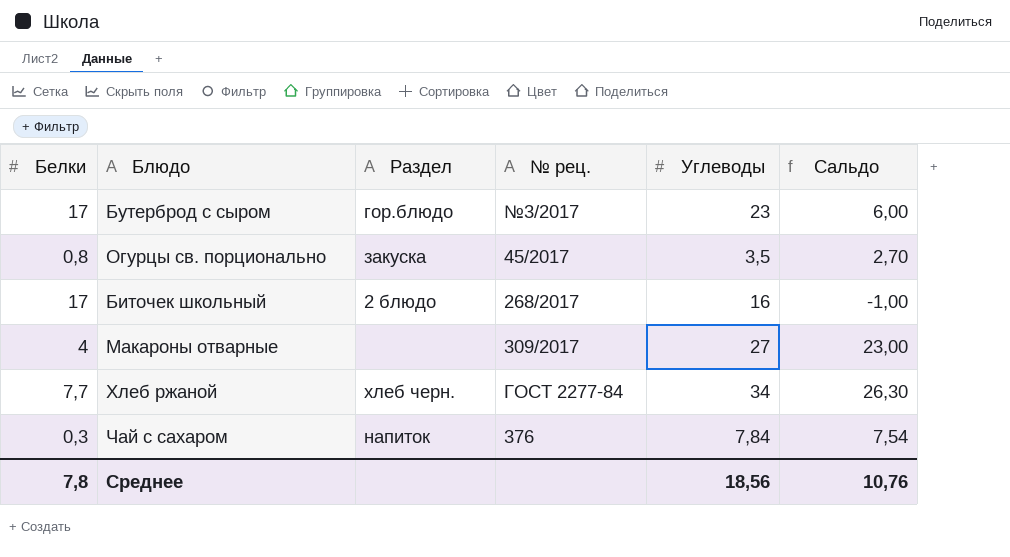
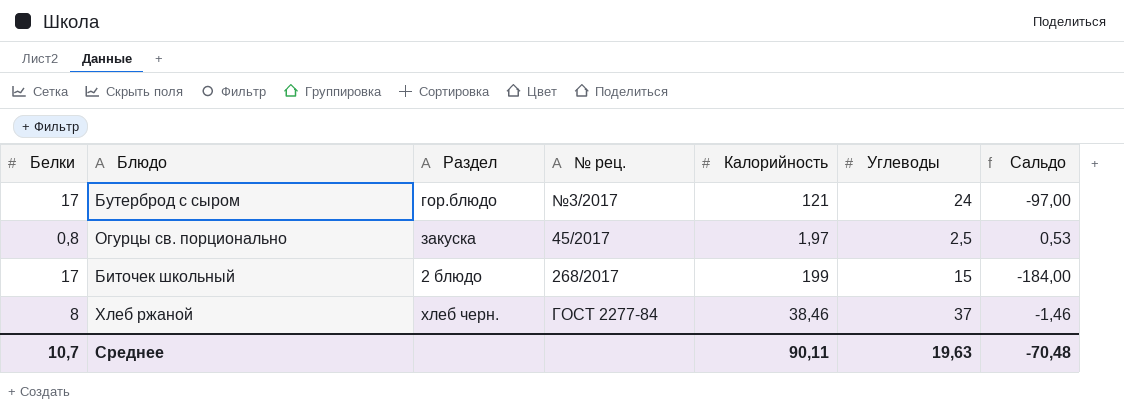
column Калорийность | position: none -> 5
column Сальдо | formula: [Углеводы] - [Белки] -> [Углеводы] - [Калорийность]
row Макароны отварные: 4 | none | 309/2017 | 27 | 23,00 -> none
row Чай с сахаром: 0,3 | напиток | 376 | 7,84 | 7,54 -> none
Бутерброд с сыром | Углеводы: 23 -> 24
Огурцы св. порционально | Углеводы: 3,5 -> 2,5
Биточек школьный | Углеводы: 16 -> 15
Хлеб ржаной | Белки: 7,7 -> 8
Хлеб ржаной | Углеводы: 34 -> 37
Среднее | Белки: 7,8 -> 10,7
Среднее | Углеводы: 18,56 -> 19,63
Среднее | Сальдо: 10,76 -> -70,48

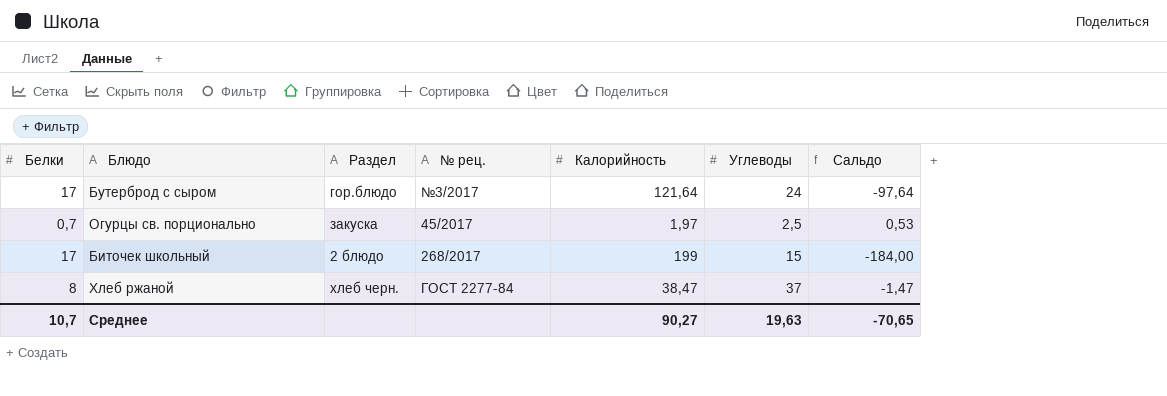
Бутерброд с сыром | Калорийность: 121 -> 121,64
Бутерброд с сыром | Сальдо: -97,00 -> -97,64
Огурцы св. порционально | Белки: 0,8 -> 0,7
Хлеб ржаной | Калорийность: 38,46 -> 38,47
Хлеб ржаной | Сальдо: -1,46 -> -1,47
Среднее | Калорийность: 90,11 -> 90,27
Среднее | Сальдо: -70,48 -> -70,65

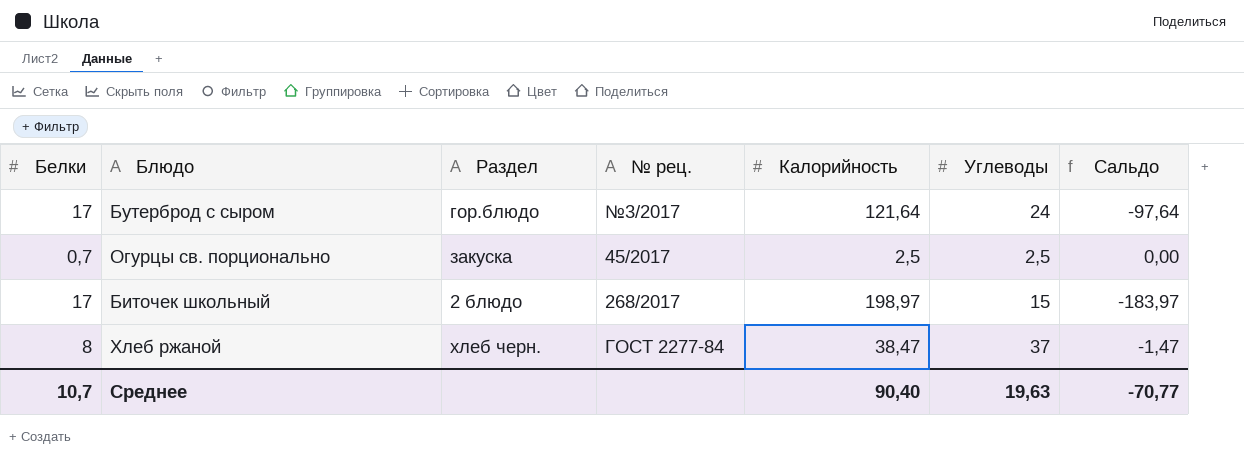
Огурцы св. порционально | Калорийность: 1,97 -> 2,5
Огурцы св. порционально | Сальдо: 0,53 -> 0,00
Биточек школьный | Калорийность: 199 -> 198,97
Биточек школьный | Сальдо: -184,00 -> -183,97
Среднее | Калорийность: 90,27 -> 90,40
Среднее | Сальдо: -70,65 -> -70,77

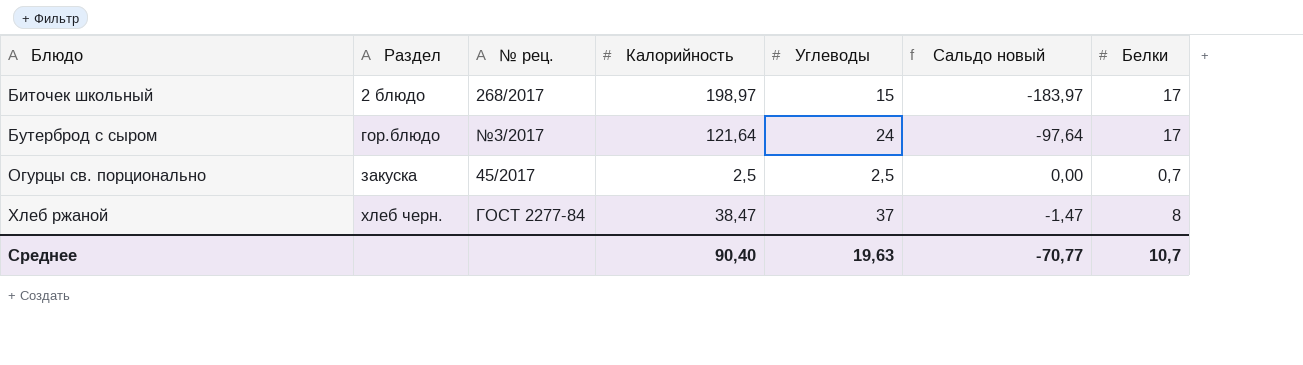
row order: none -> Блюдо ascending
column name: Сальдо -> Сальдо новый
column Белки | position: 1 -> 7

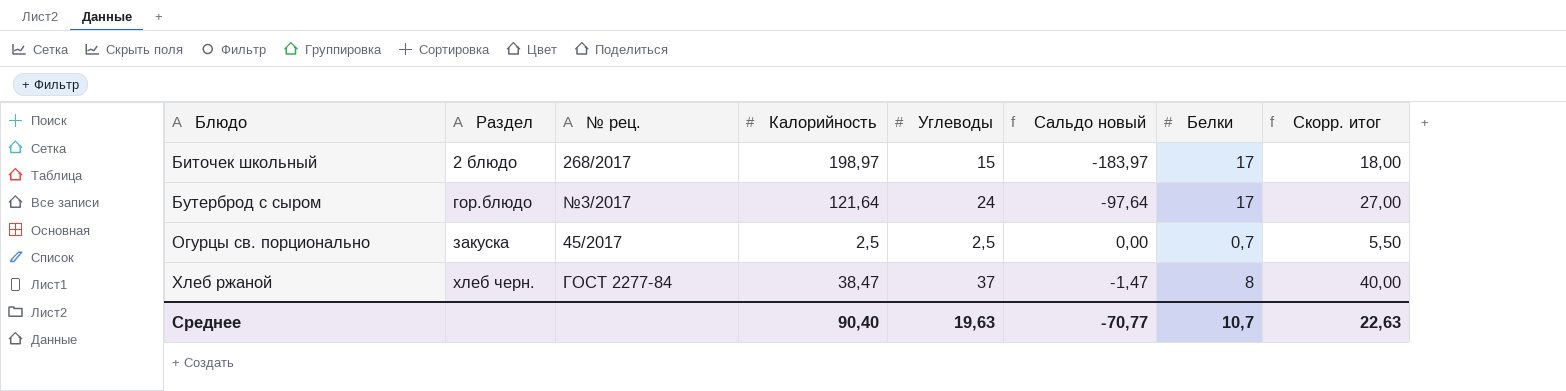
column Скорр. итог | formula: none -> [Углеводы] + 3

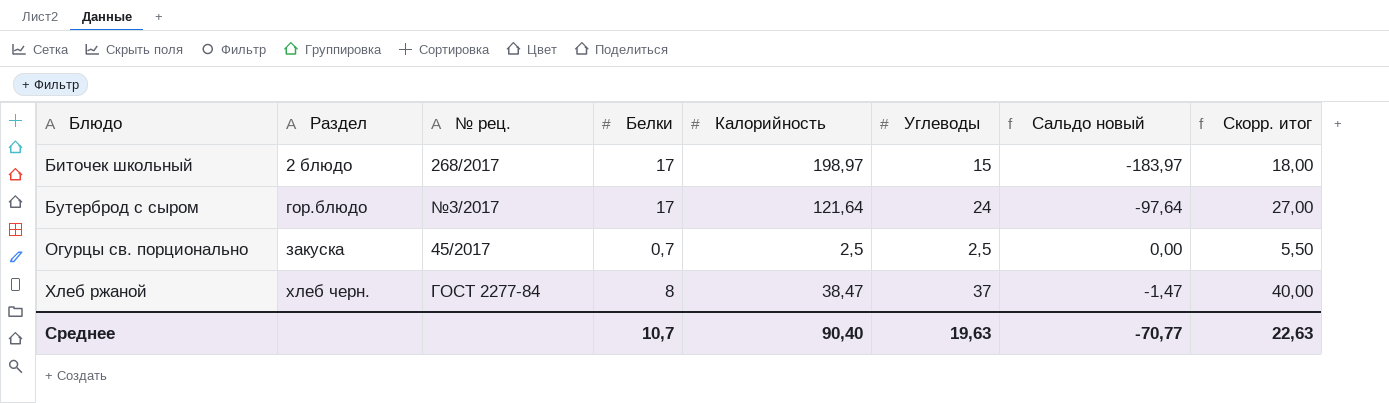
column Белки | position: 7 -> 4

